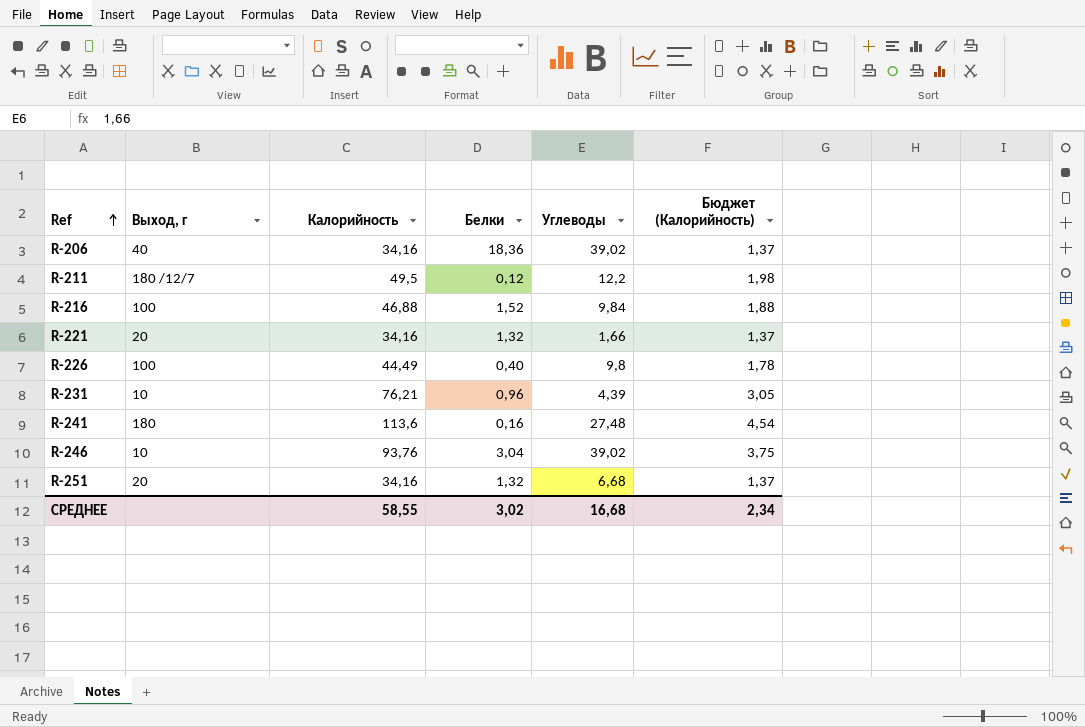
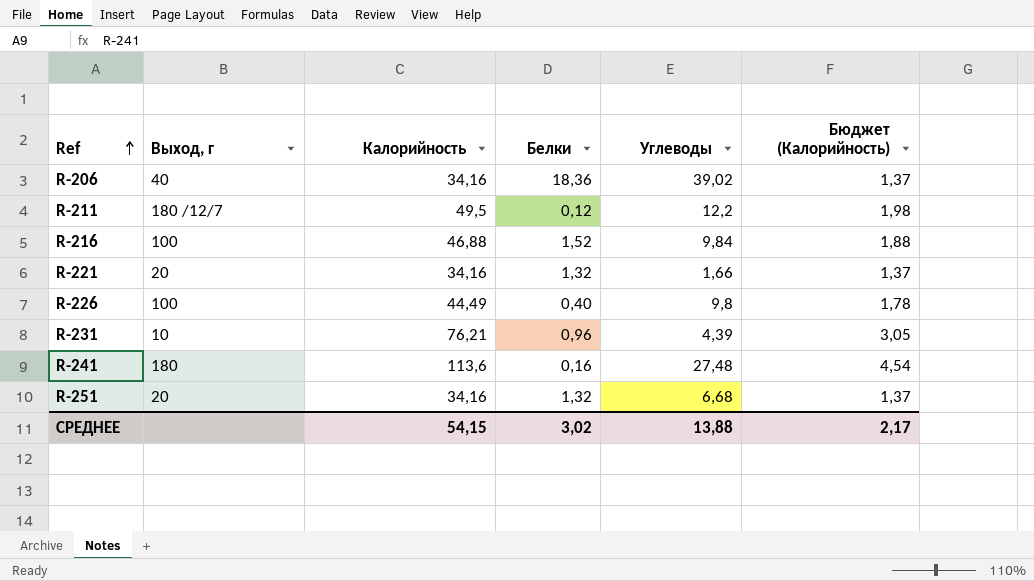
row R-246: 10 | 93,76 | 3,04 | 39,02 | 3,75 -> none
СРЕДНЕЕ | Калорийность: 58,55 -> 54,15
СРЕДНЕЕ | Углеводы: 16,68 -> 13,88
СРЕДНЕЕ | Бюджет (Калорийность): 2,34 -> 2,17

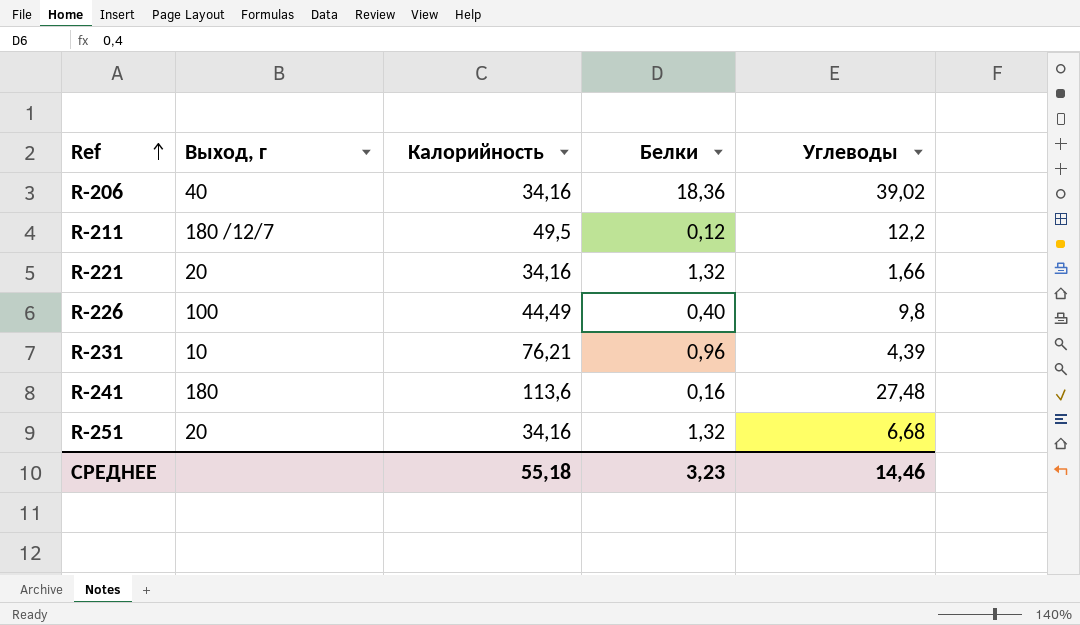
column Бюджет (Калорийность) | formula: [Калорийность] * 0,04 -> none
row R-216: 100 | 46,88 | 1,52 | 9,84 | 1,88 -> none
СРЕДНЕЕ | Калорийность: 54,15 -> 55,18
СРЕДНЕЕ | Белки: 3,02 -> 3,23
СРЕДНЕЕ | Углеводы: 13,88 -> 14,46

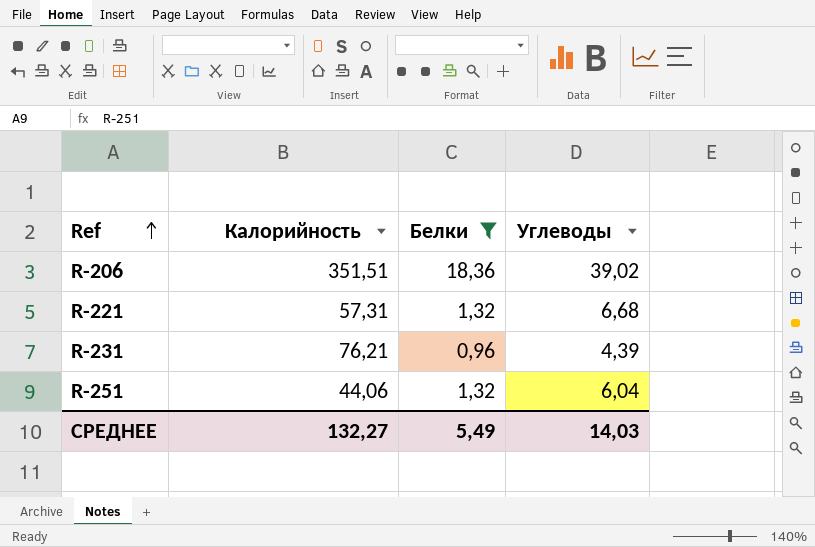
filter: none -> Белки >= 0,96
column Выход, г | position: 2 -> none
R-206 | Калорийность: 34,16 -> 351,51
R-221 | Калорийность: 34,16 -> 57,31
R-221 | Углеводы: 1,66 -> 6,68
R-251 | Калорийность: 34,16 -> 44,06
R-251 | Углеводы: 6,68 -> 6,04
СРЕДНЕЕ | Калорийность: 55,18 -> 132,27
СРЕДНЕЕ | Белки: 3,23 -> 5,49
СРЕДНЕЕ | Углеводы: 14,46 -> 14,03

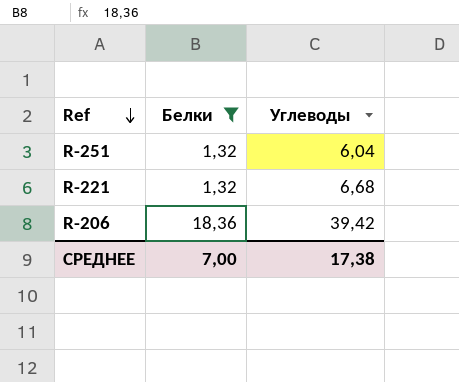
row order: Ref ascending -> Ref descending
column Калорийность | position: 2 -> none
row R-231: 76,21 | 0,96 | 4,39 -> none
R-206 | Углеводы: 39,02 -> 39,42
СРЕДНЕЕ | Белки: 5,49 -> 7,00
СРЕДНЕЕ | Углеводы: 14,03 -> 17,38

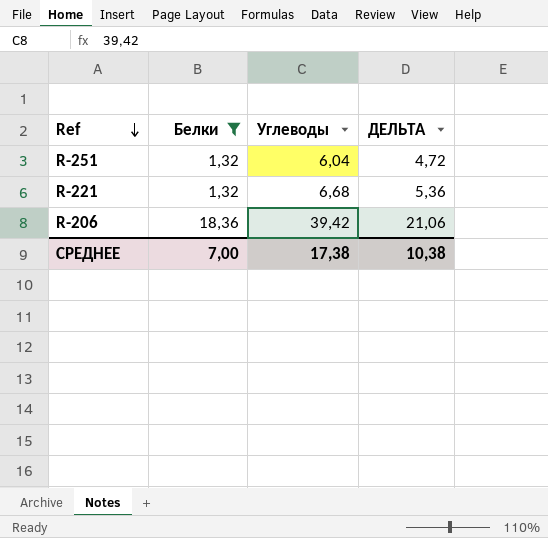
column ДЕЛЬТА | formula: none -> [Углеводы] - [Белки]

